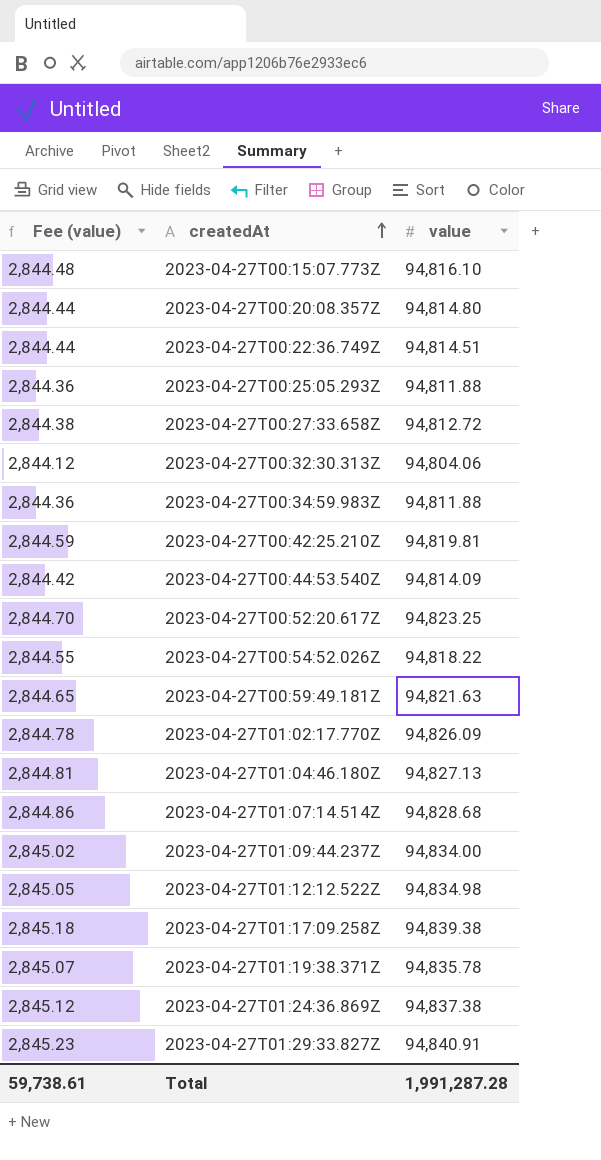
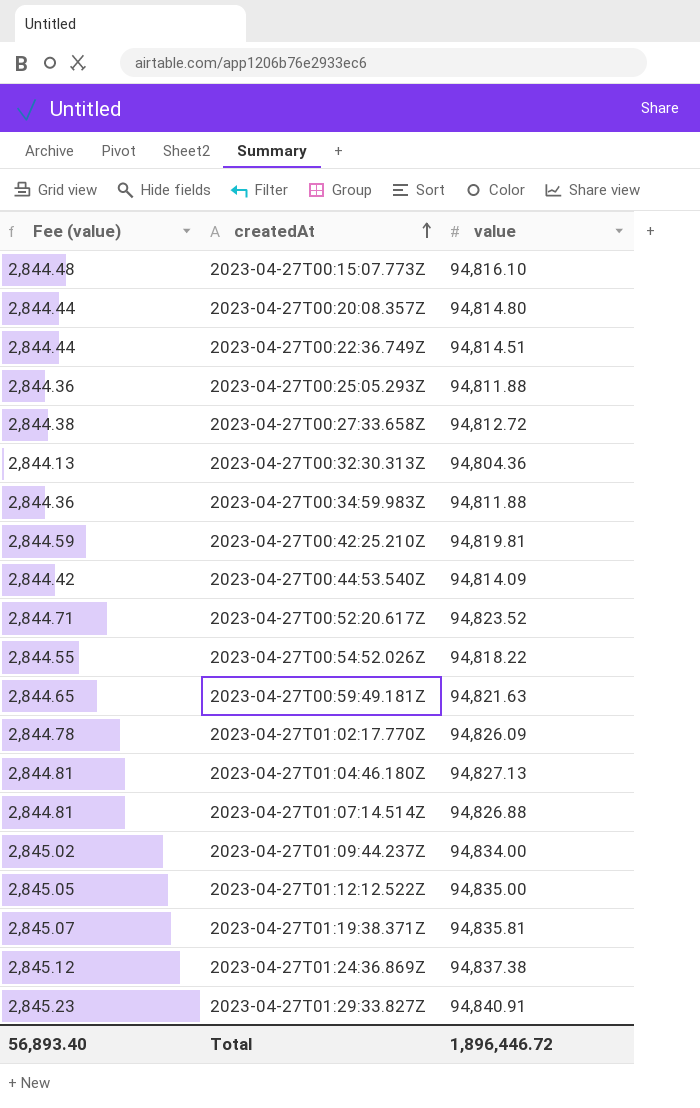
row 2023-04-27T01:17:09.258Z: 2,845.18 | 94,839.38 -> none
2023-04-27T00:32:30.313Z | Fee (value): 2,844.12 -> 2,844.13
2023-04-27T00:32:30.313Z | value: 94,804.06 -> 94,804.36
2023-04-27T00:52:20.617Z | Fee (value): 2,844.70 -> 2,844.71
2023-04-27T00:52:20.617Z | value: 94,823.25 -> 94,823.52
2023-04-27T01:07:14.514Z | Fee (value): 2,844.86 -> 2,844.81
2023-04-27T01:07:14.514Z | value: 94,828.68 -> 94,826.88
2023-04-27T01:12:12.522Z | value: 94,834.98 -> 94,835.00
2023-04-27T01:19:38.371Z | value: 94,835.78 -> 94,835.81
Total | Fee (value): 59,738.61 -> 56,893.40
Total | value: 1,991,287.28 -> 1,896,446.72

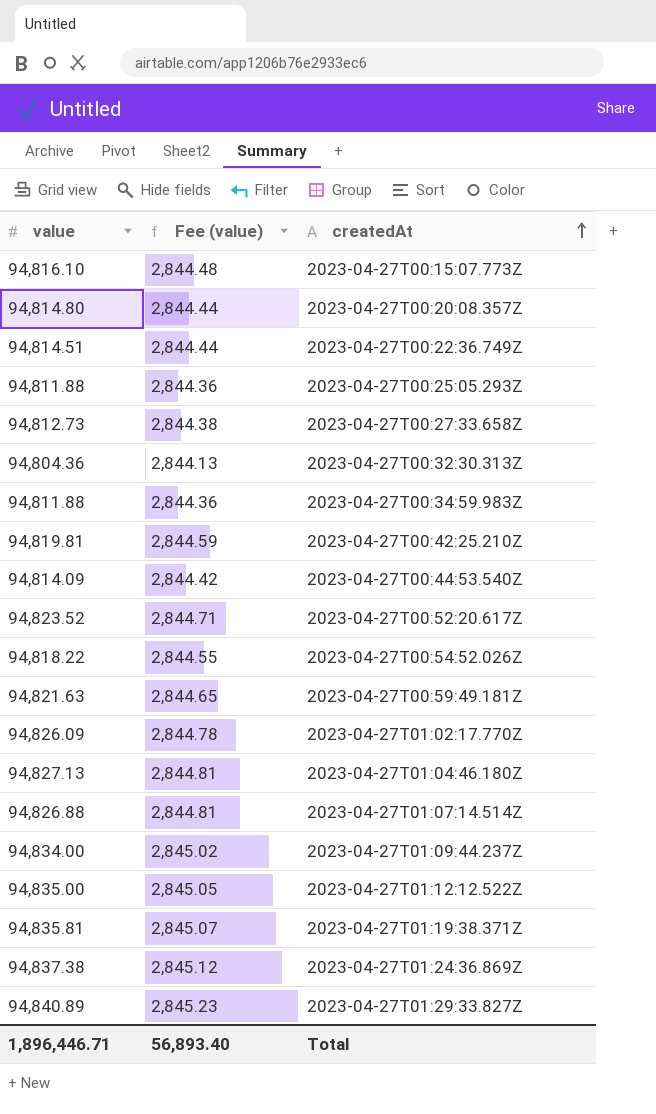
column value | position: 3 -> 1
2023-04-27T00:27:33.658Z | value: 94,812.72 -> 94,812.73
2023-04-27T01:29:33.827Z | value: 94,840.91 -> 94,840.89
Total | value: 1,896,446.72 -> 1,896,446.71

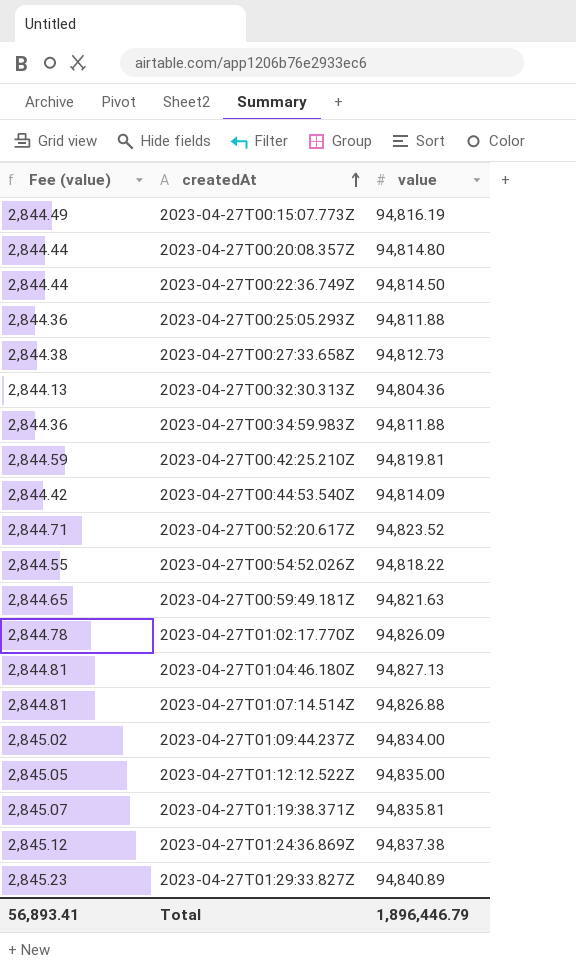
column value | position: 1 -> 3
2023-04-27T00:15:07.773Z | Fee (value): 2,844.48 -> 2,844.49
2023-04-27T00:15:07.773Z | value: 94,816.10 -> 94,816.19
2023-04-27T00:22:36.749Z | value: 94,814.51 -> 94,814.50
Total | Fee (value): 56,893.40 -> 56,893.41
Total | value: 1,896,446.71 -> 1,896,446.79

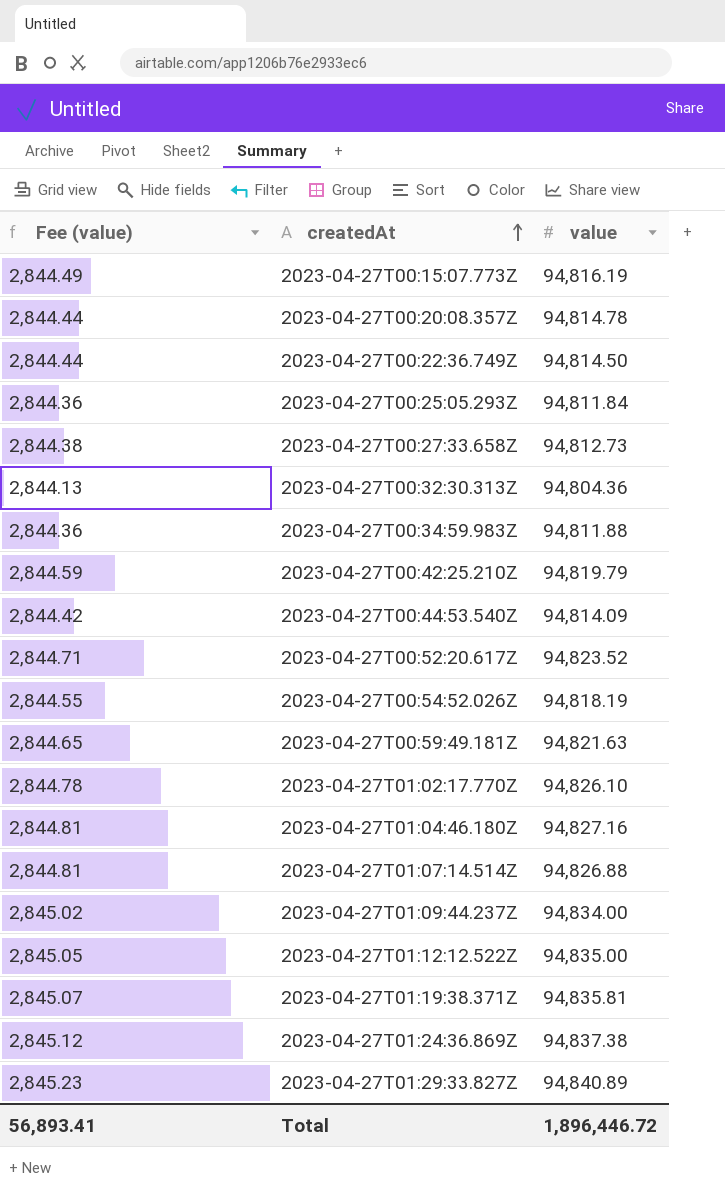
2023-04-27T00:20:08.357Z | value: 94,814.80 -> 94,814.78
2023-04-27T00:25:05.293Z | value: 94,811.88 -> 94,811.84
2023-04-27T00:42:25.210Z | value: 94,819.81 -> 94,819.79
2023-04-27T00:54:52.026Z | value: 94,818.22 -> 94,818.19
2023-04-27T01:02:17.770Z | value: 94,826.09 -> 94,826.10
2023-04-27T01:04:46.180Z | value: 94,827.13 -> 94,827.16
Total | value: 1,896,446.79 -> 1,896,446.72

